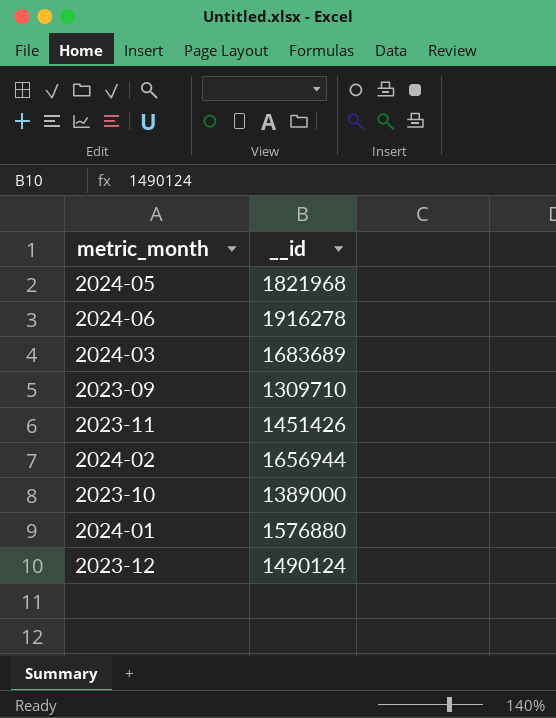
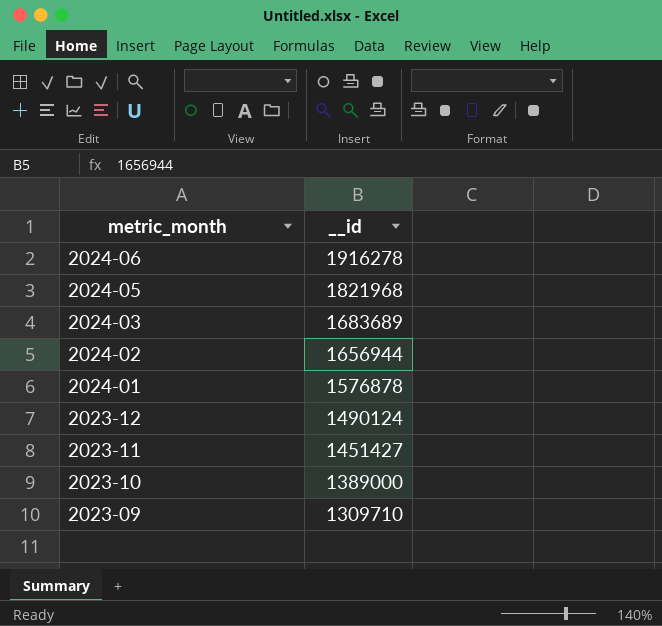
row order: none -> metric_month descending
2024-01 | __id: 1576880 -> 1576878
2023-11 | __id: 1451426 -> 1451427

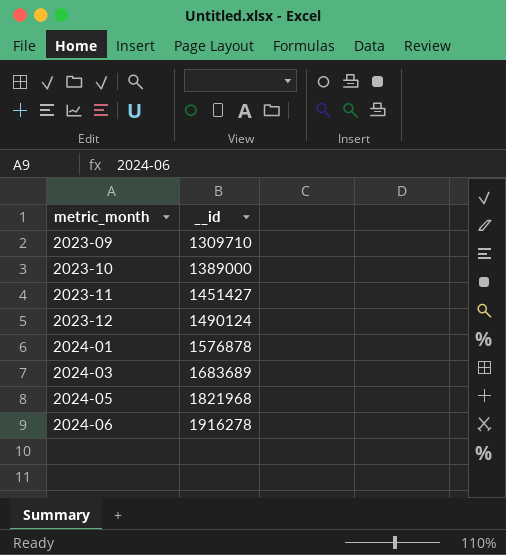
row order: metric_month descending -> metric_month ascending
row 2024-02: 1656944 -> none

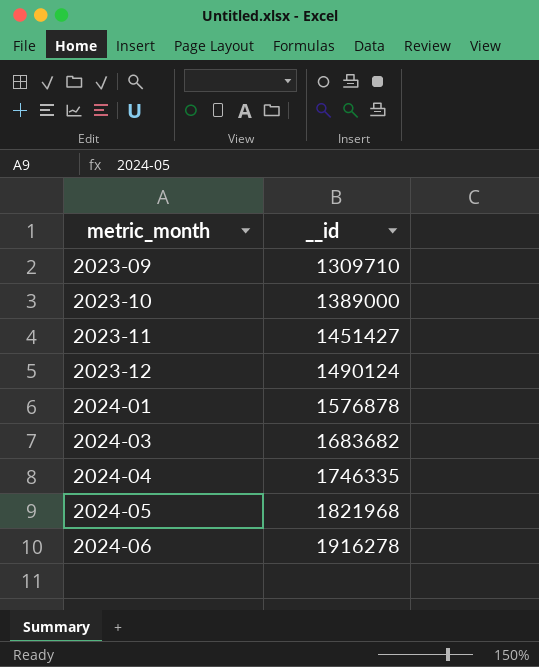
2024-03 | __id: 1683689 -> 1683682
row 2024-04: none -> 1746335

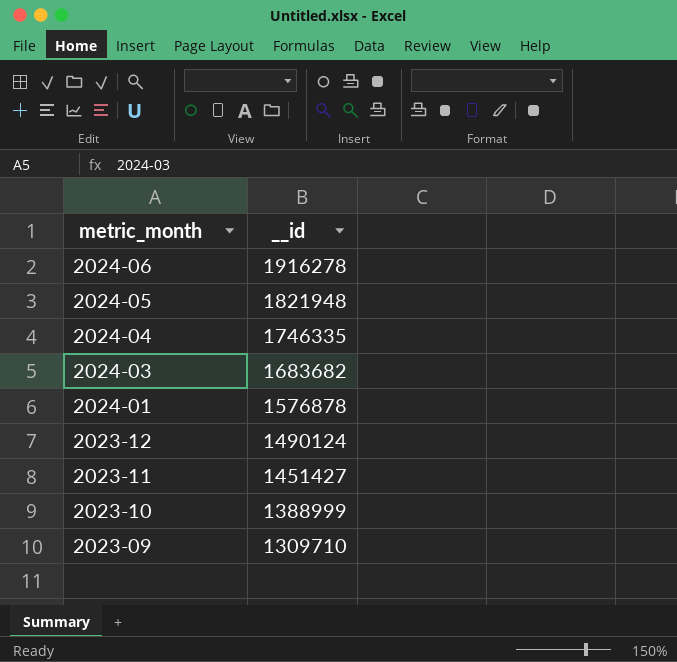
row order: metric_month ascending -> metric_month descending
2024-05 | __id: 1821968 -> 1821948
2023-10 | __id: 1389000 -> 1388999

